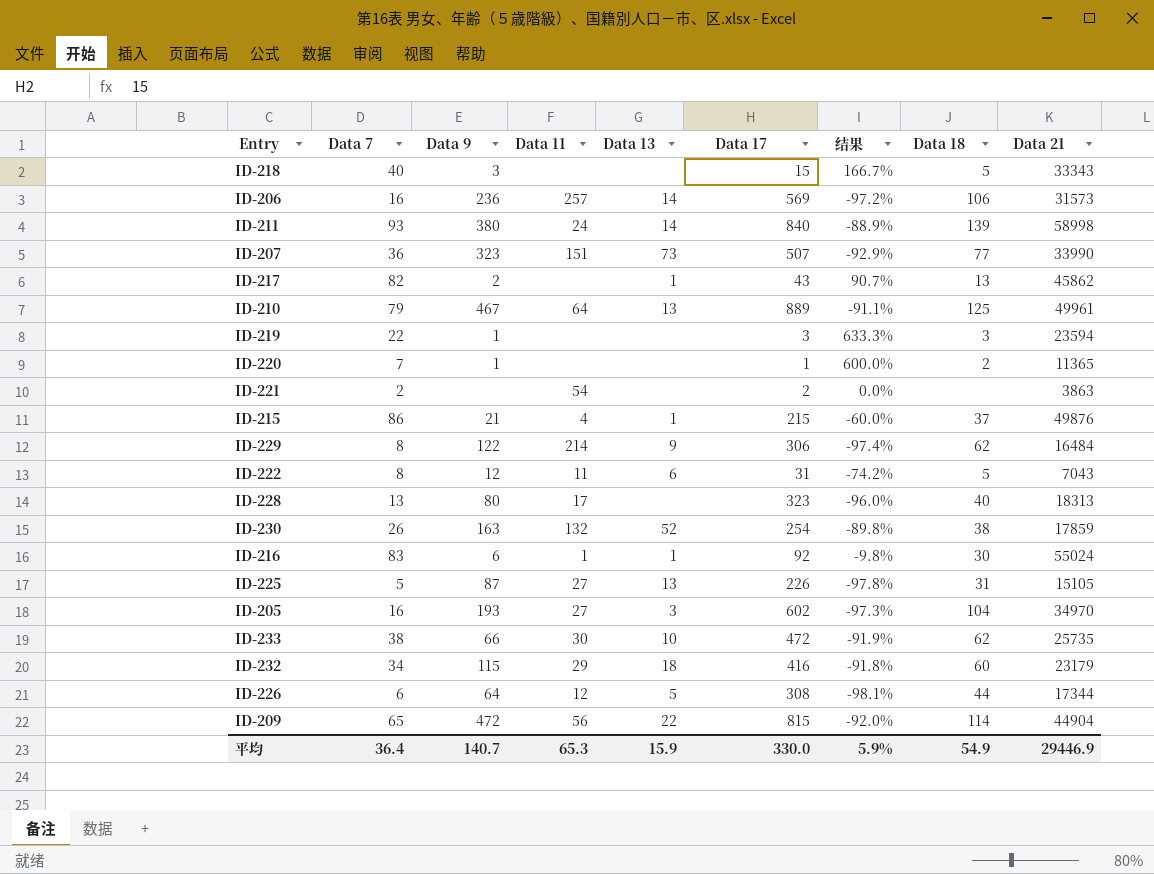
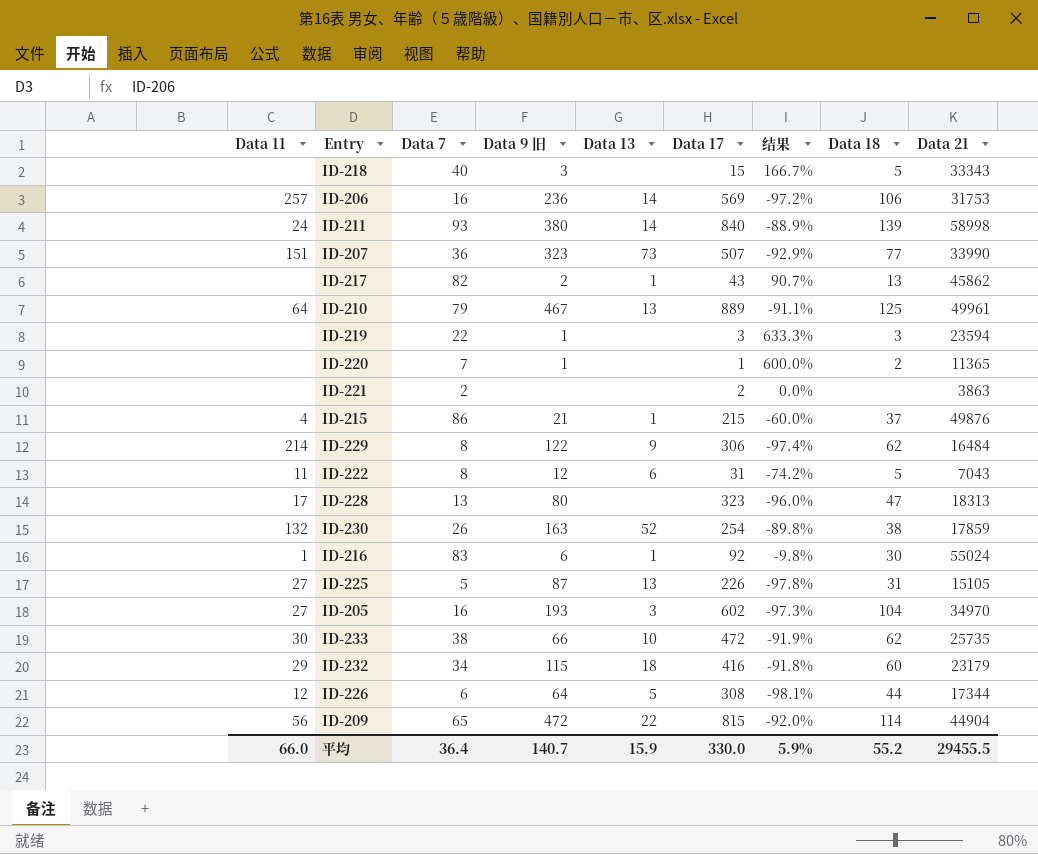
column Data 11 | position: 4 -> 1
column name: Data 9 -> Data 9 旧
ID-206 | Data 21: 31573 -> 31753
ID-221 | Data 11: 54 -> none
ID-228 | Data 18: 40 -> 47
平均 | Data 11: 65.3 -> 66.0
平均 | Data 18: 54.9 -> 55.2
平均 | Data 21: 29446.9 -> 29455.5

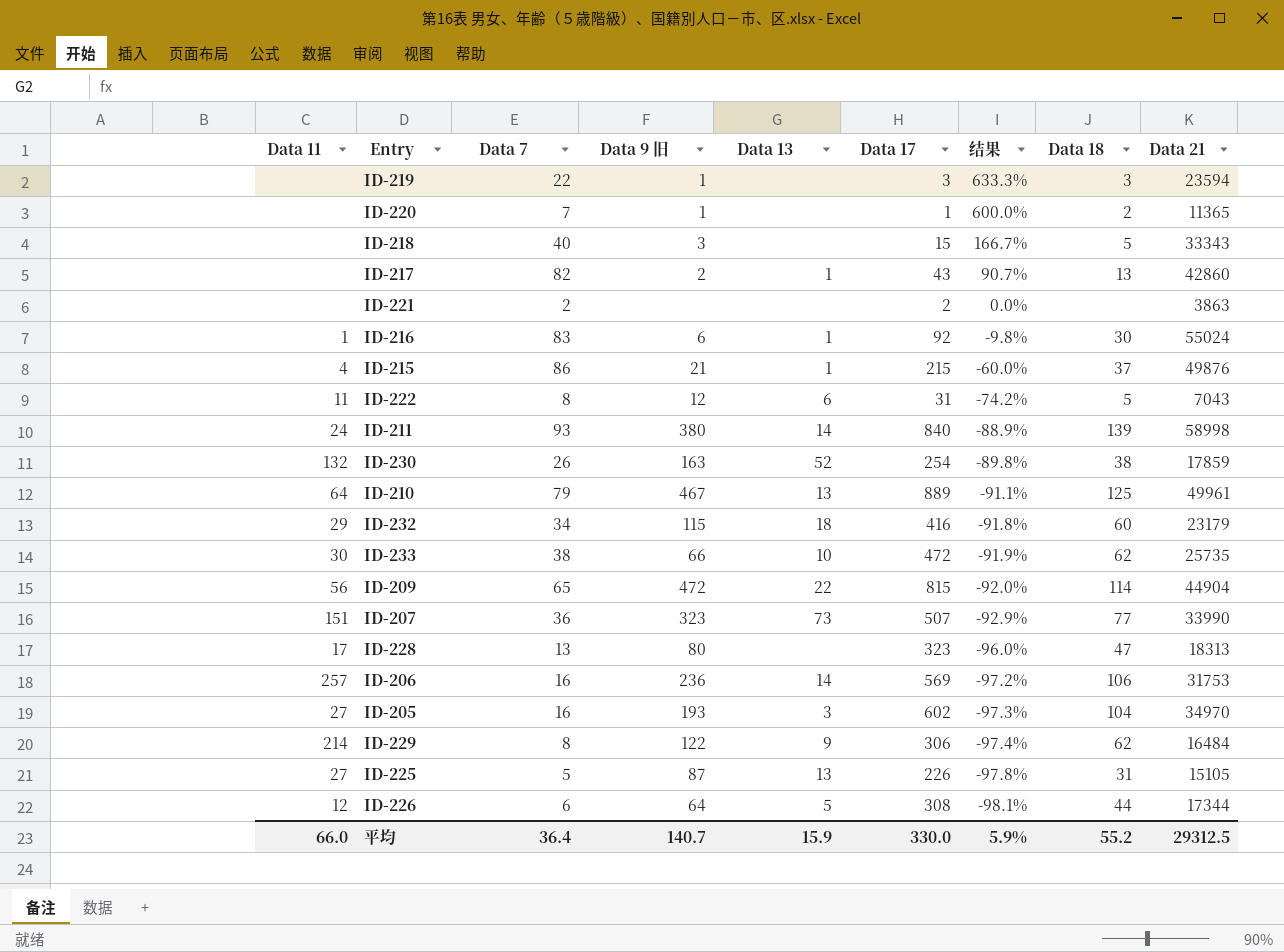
row order: none -> 结果 descending
ID-217 | Data 21: 45862 -> 42860
平均 | Data 21: 29455.5 -> 29312.5

